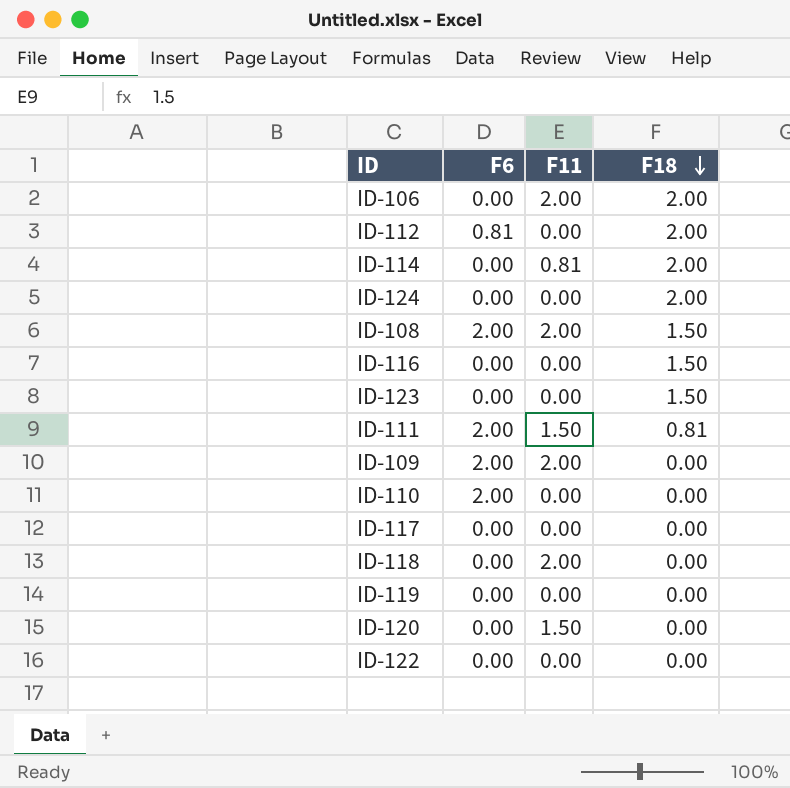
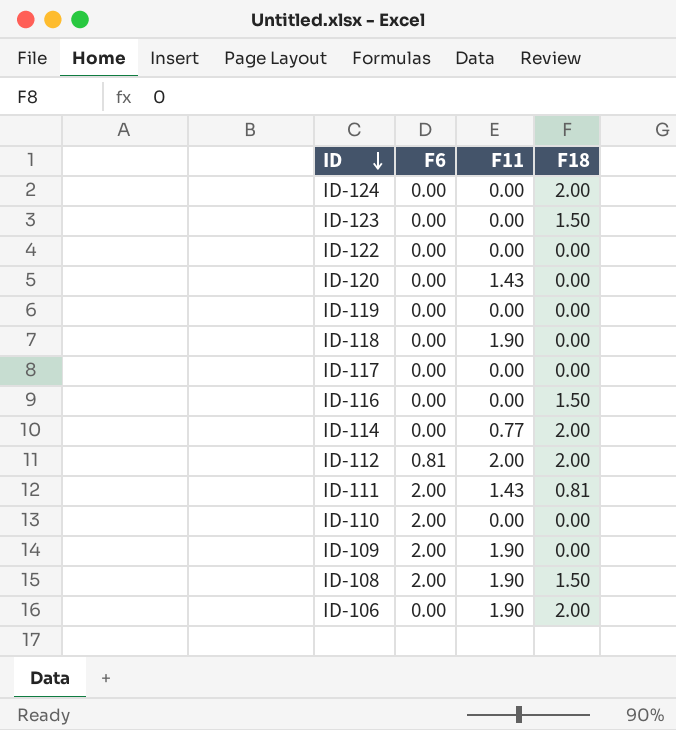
row order: F18 descending -> ID descending
ID-120 | F11: 1.50 -> 1.43
ID-118 | F11: 2.00 -> 1.90
ID-114 | F11: 0.81 -> 0.77
ID-112 | F11: 0.00 -> 2.00
ID-111 | F11: 1.50 -> 1.43
ID-109 | F11: 2.00 -> 1.90
ID-108 | F11: 2.00 -> 1.90
ID-106 | F11: 2.00 -> 1.90

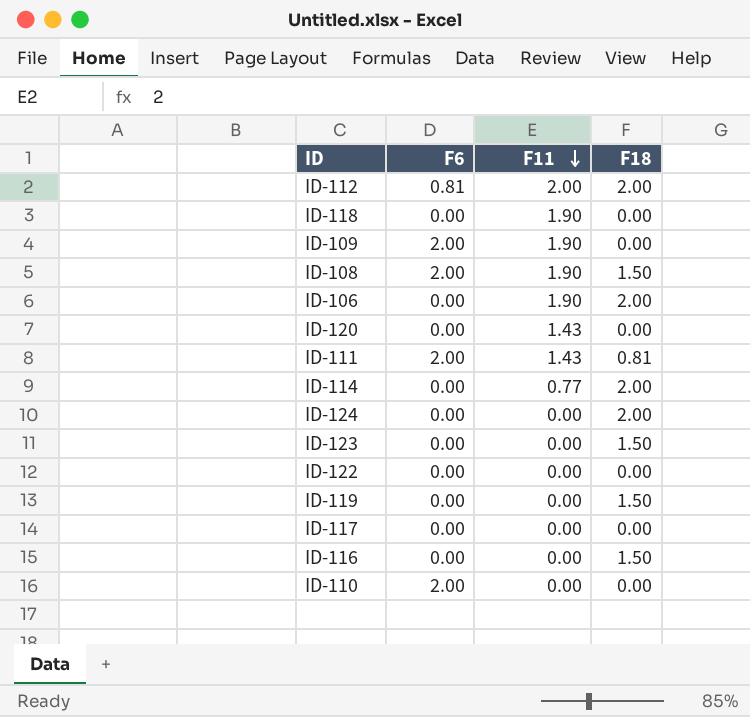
row order: ID descending -> F11 descending
ID-119 | F18: 0.00 -> 1.50

